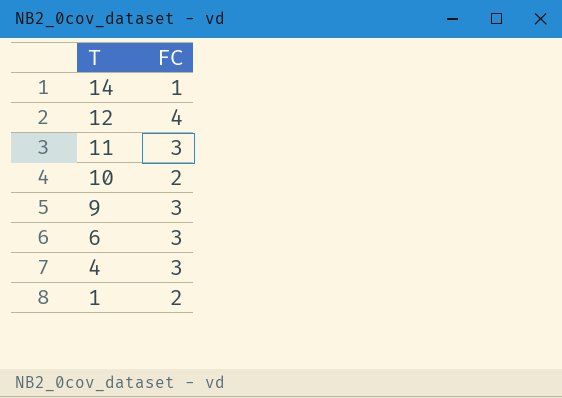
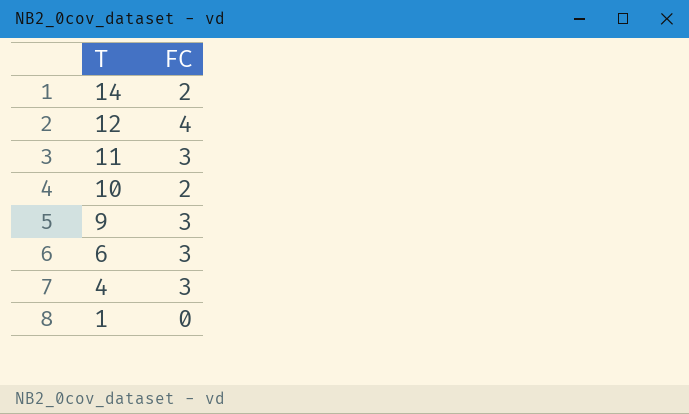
14 | FC: 1 -> 2
1 | FC: 2 -> 0

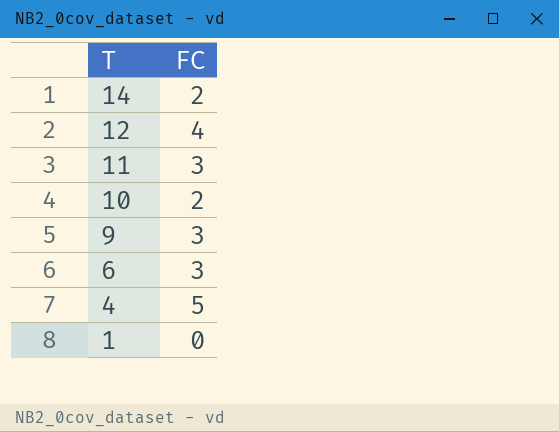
4 | FC: 3 -> 5

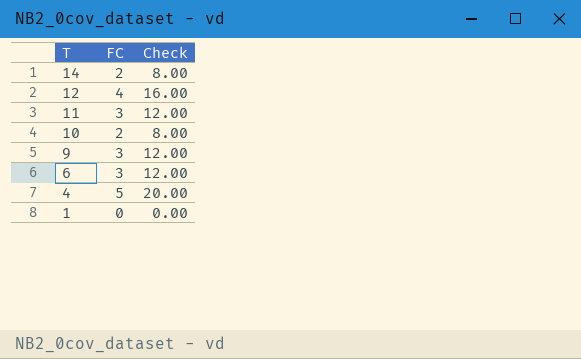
column Check | formula: none -> [FC] * 4

